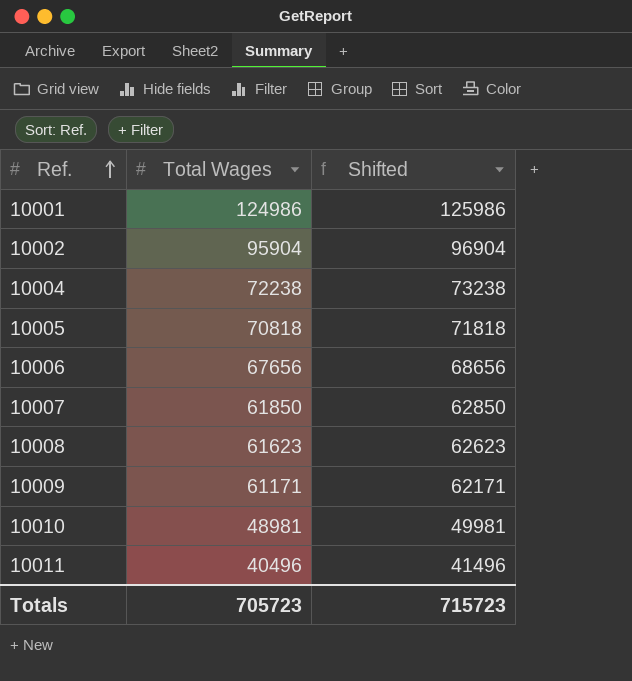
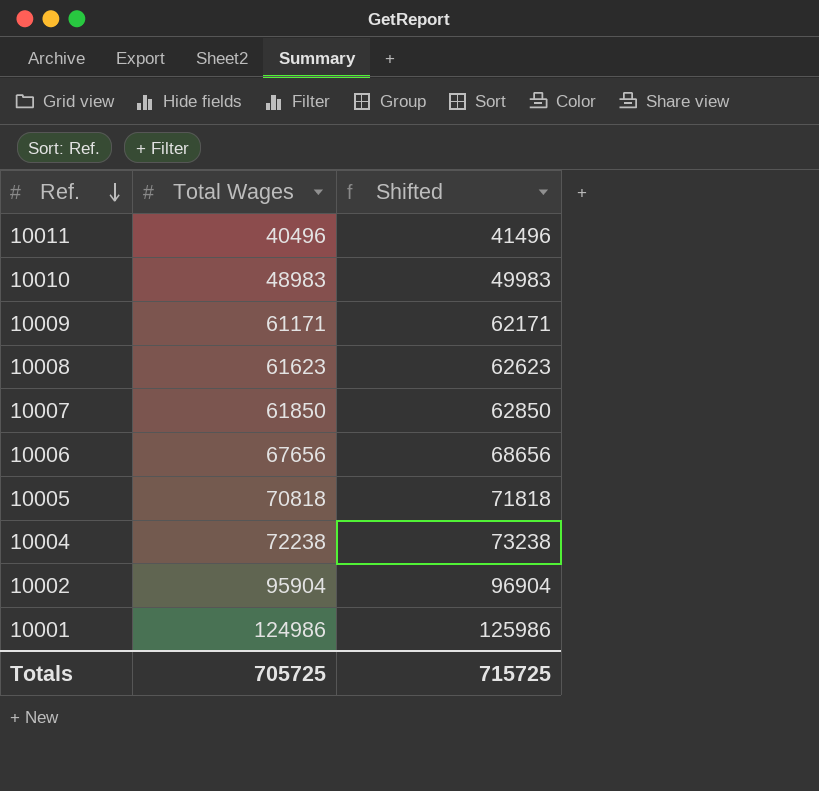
row order: Ref. ascending -> Ref. descending
10010 | Total Wages: 48981 -> 48983
10010 | Shifted: 49981 -> 49983
Totals | Total Wages: 705723 -> 705725
Totals | Shifted: 715723 -> 715725

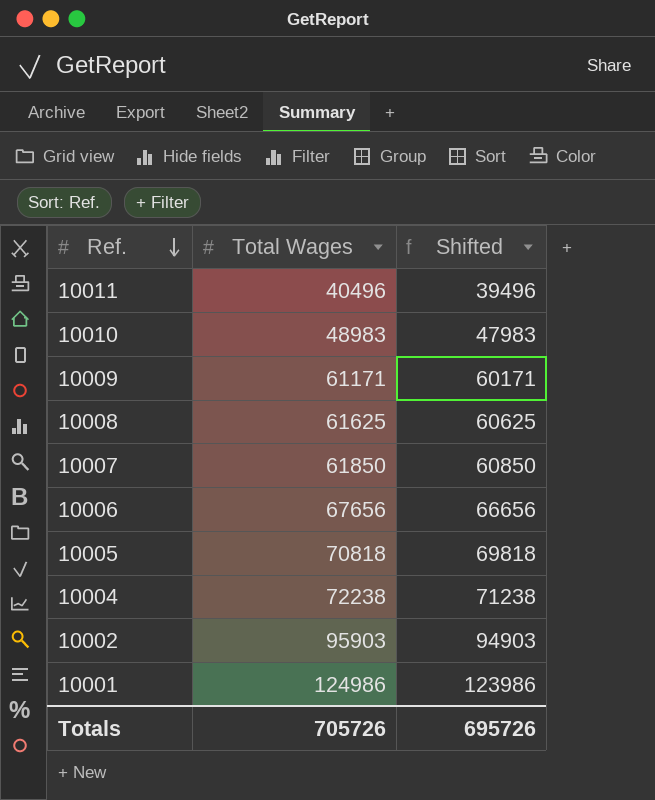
column Shifted | formula: [Total Wages] + 1000 -> [Total Wages] - 1000
10008 | Total Wages: 61623 -> 61625
10002 | Total Wages: 95904 -> 95903
Totals | Total Wages: 705725 -> 705726
Totals | Shifted: 715725 -> 695726

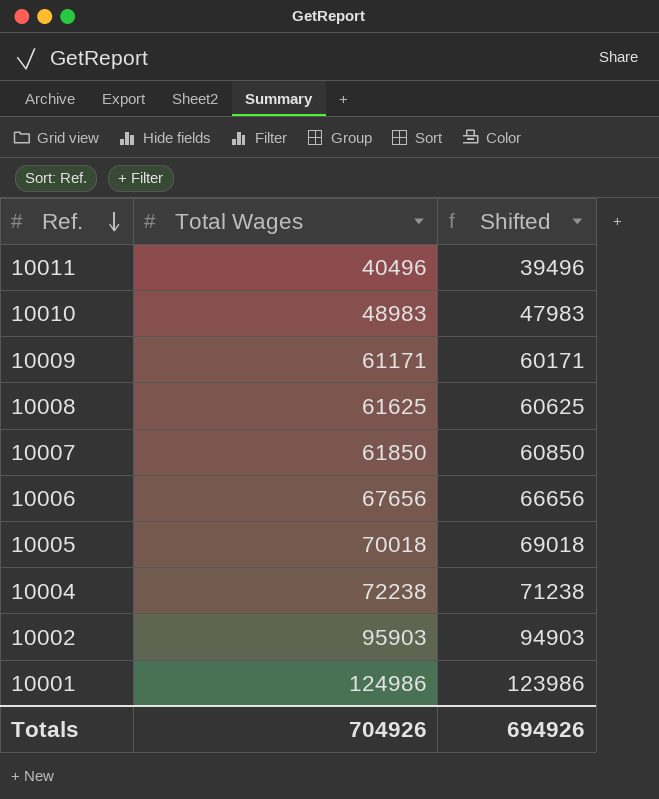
10005 | Total Wages: 70818 -> 70018
10005 | Shifted: 69818 -> 69018
Totals | Total Wages: 705726 -> 704926
Totals | Shifted: 695726 -> 694926

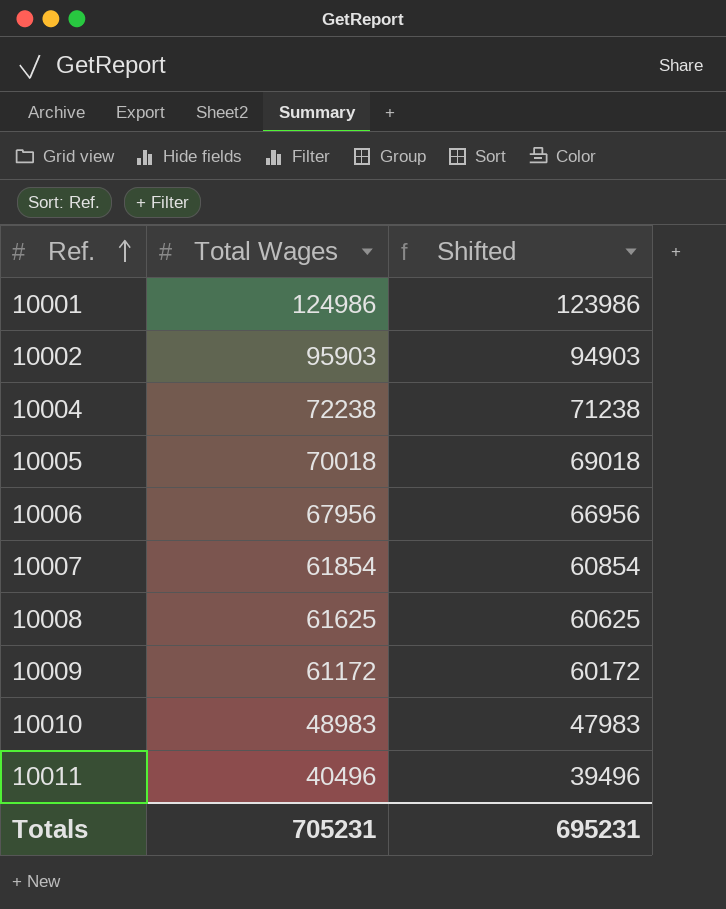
row order: Ref. descending -> Ref. ascending
10006 | Total Wages: 67656 -> 67956
10006 | Shifted: 66656 -> 66956
10007 | Total Wages: 61850 -> 61854
10007 | Shifted: 60850 -> 60854
10009 | Total Wages: 61171 -> 61172
10009 | Shifted: 60171 -> 60172
Totals | Total Wages: 704926 -> 705231
Totals | Shifted: 694926 -> 695231

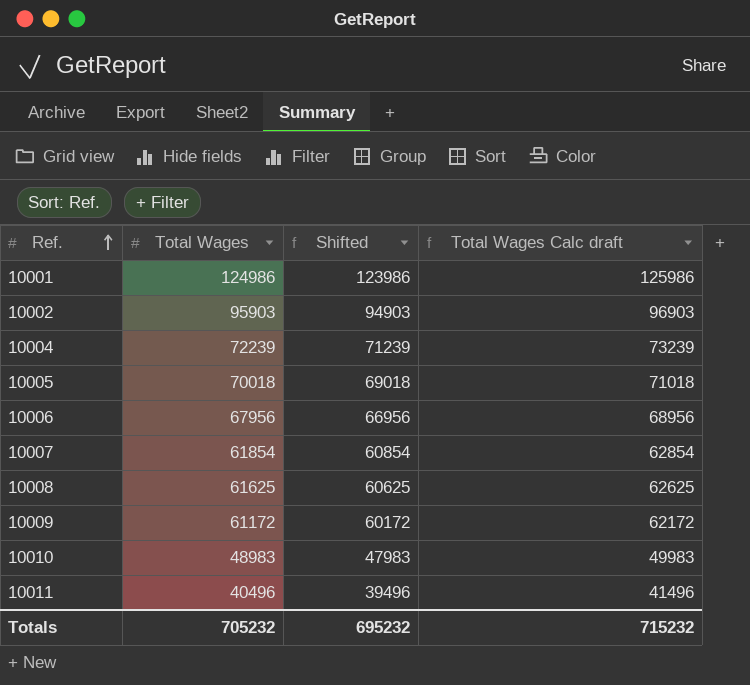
column Total Wages Calc draft | formula: none -> [Total Wages] + 1000
10004 | Total Wages: 72238 -> 72239
10004 | Shifted: 71238 -> 71239
Totals | Total Wages: 705231 -> 705232
Totals | Shifted: 695231 -> 695232

